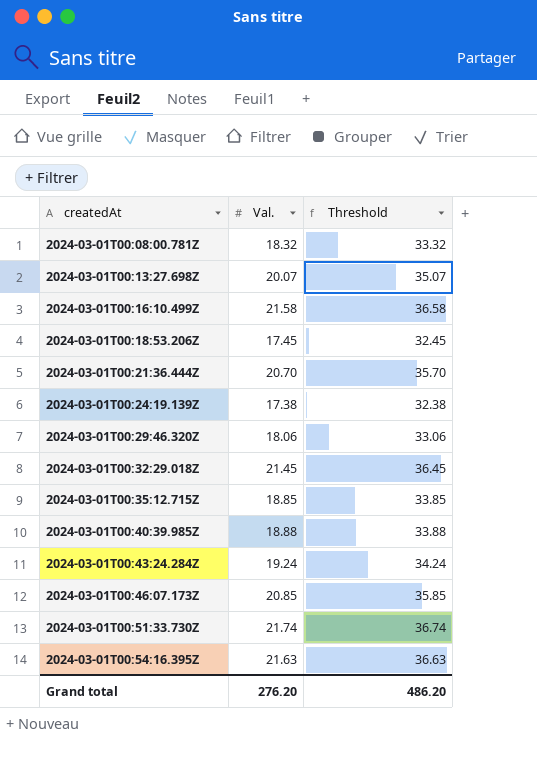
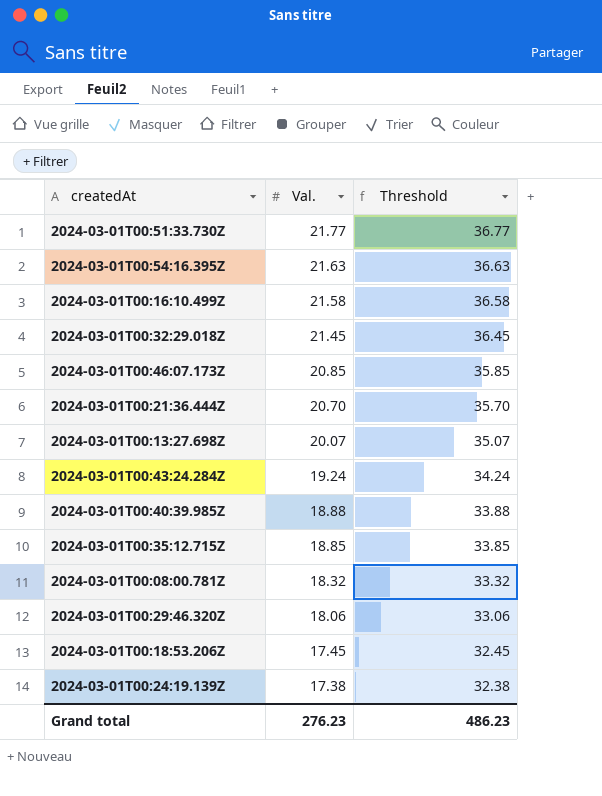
row order: createdAt ascending -> Val. descending
2024-03-01T00:51:33.730Z | Val.: 21.74 -> 21.77
2024-03-01T00:51:33.730Z | Threshold: 36.74 -> 36.77
Grand total | Val.: 276.20 -> 276.23
Grand total | Threshold: 486.20 -> 486.23

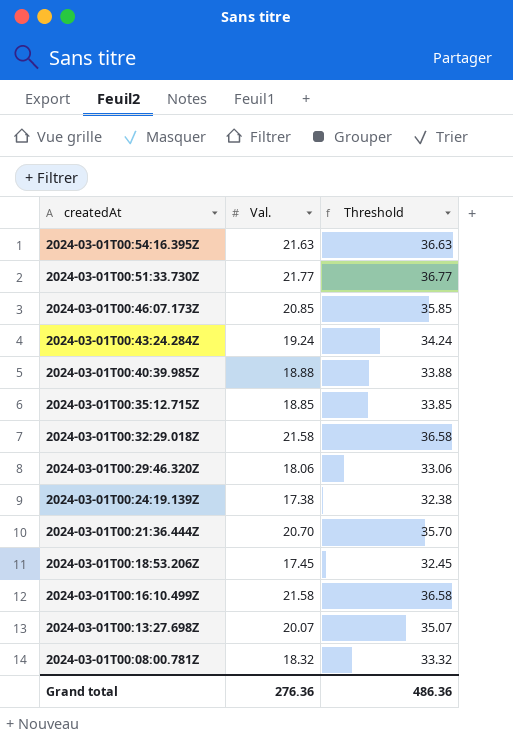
row order: Val. descending -> createdAt descending
2024-03-01T00:32:29.018Z | Val.: 21.45 -> 21.58
2024-03-01T00:32:29.018Z | Threshold: 36.45 -> 36.58
Grand total | Val.: 276.23 -> 276.36
Grand total | Threshold: 486.23 -> 486.36

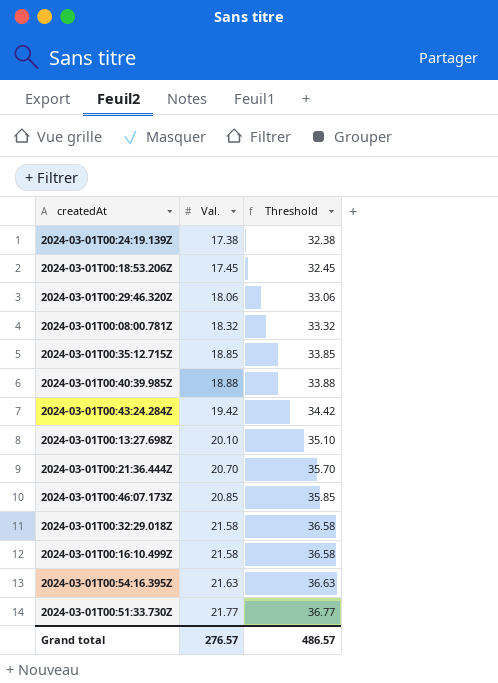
row order: createdAt descending -> Val. ascending
2024-03-01T00:43:24.284Z | Val.: 19.24 -> 19.42
2024-03-01T00:43:24.284Z | Threshold: 34.24 -> 34.42
2024-03-01T00:13:27.698Z | Val.: 20.07 -> 20.10
2024-03-01T00:13:27.698Z | Threshold: 35.07 -> 35.10
Grand total | Val.: 276.36 -> 276.57
Grand total | Threshold: 486.36 -> 486.57

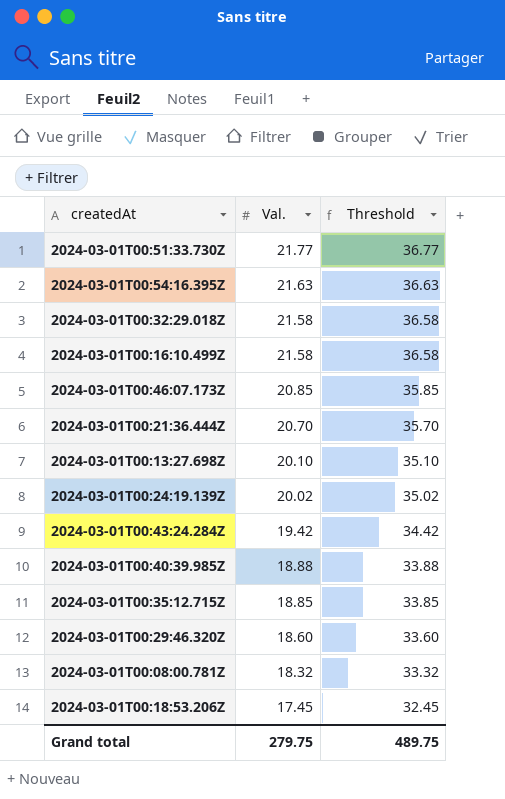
row order: Val. ascending -> Val. descending
2024-03-01T00:24:19.139Z | Val.: 17.38 -> 20.02
2024-03-01T00:24:19.139Z | Threshold: 32.38 -> 35.02
2024-03-01T00:29:46.320Z | Val.: 18.06 -> 18.60
2024-03-01T00:29:46.320Z | Threshold: 33.06 -> 33.60
Grand total | Val.: 276.57 -> 279.75
Grand total | Threshold: 486.57 -> 489.75

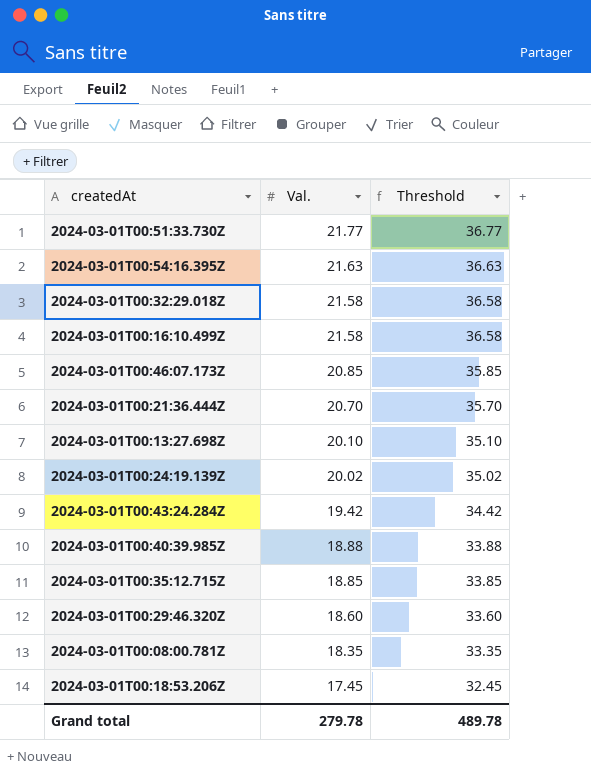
2024-03-01T00:08:00.781Z | Val.: 18.32 -> 18.35
2024-03-01T00:08:00.781Z | Threshold: 33.32 -> 33.35
Grand total | Val.: 279.75 -> 279.78
Grand total | Threshold: 489.75 -> 489.78

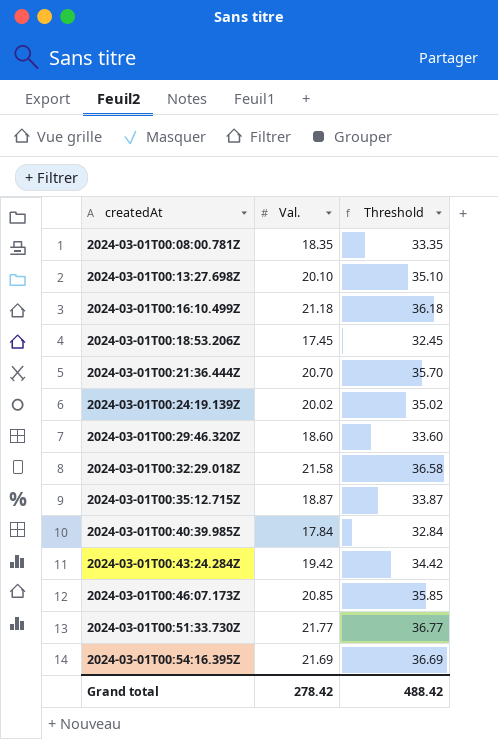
row order: Val. descending -> createdAt ascending
2024-03-01T00:16:10.499Z | Val.: 21.58 -> 21.18
2024-03-01T00:16:10.499Z | Threshold: 36.58 -> 36.18
2024-03-01T00:35:12.715Z | Val.: 18.85 -> 18.87
2024-03-01T00:35:12.715Z | Threshold: 33.85 -> 33.87
2024-03-01T00:40:39.985Z | Val.: 18.88 -> 17.84
2024-03-01T00:40:39.985Z | Threshold: 33.88 -> 32.84
2024-03-01T00:54:16.395Z | Val.: 21.63 -> 21.69
2024-03-01T00:54:16.395Z | Threshold: 36.63 -> 36.69
Grand total | Val.: 279.78 -> 278.42
Grand total | Threshold: 489.78 -> 488.42

